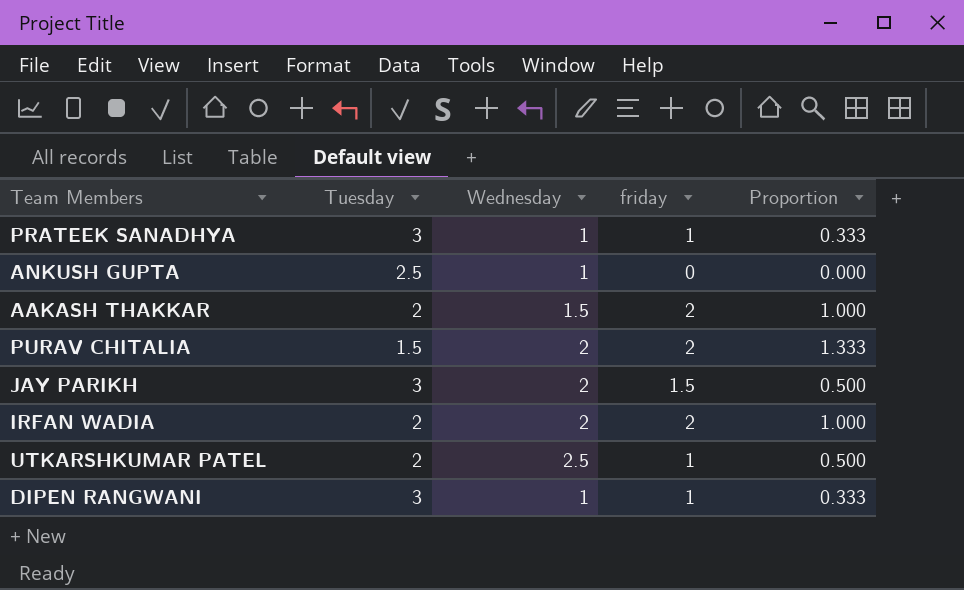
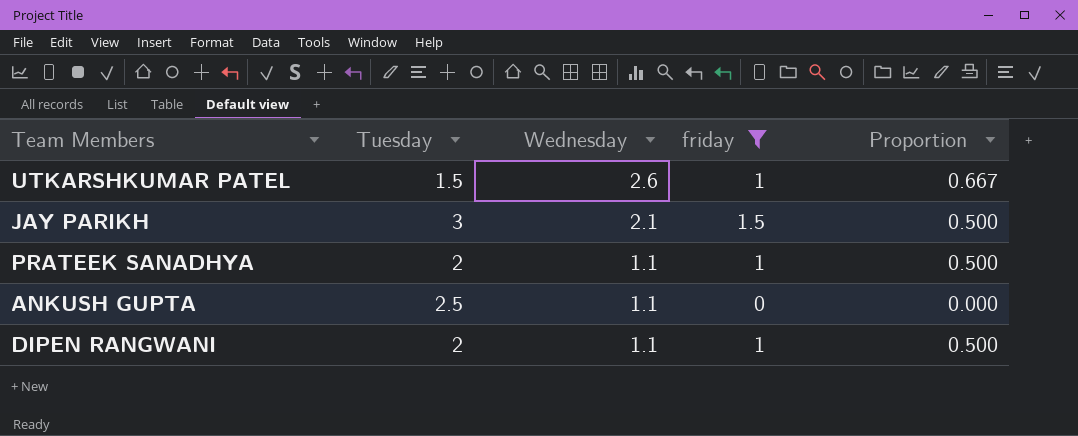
filter: none -> friday != 2
row order: none -> Wednesday descending
UTKARSHKUMAR PATEL | Tuesday: 2 -> 1.5
UTKARSHKUMAR PATEL | Wednesday: 2.5 -> 2.6
UTKARSHKUMAR PATEL | Proportion: 0.500 -> 0.667
JAY PARIKH | Wednesday: 2 -> 2.1
PRATEEK SANADHYA | Tuesday: 3 -> 2
PRATEEK SANADHYA | Wednesday: 1 -> 1.1
PRATEEK SANADHYA | Proportion: 0.333 -> 0.500
ANKUSH GUPTA | Wednesday: 1 -> 1.1
DIPEN RANGWANI | Tuesday: 3 -> 2
DIPEN RANGWANI | Wednesday: 1 -> 1.1
DIPEN RANGWANI | Proportion: 0.333 -> 0.500

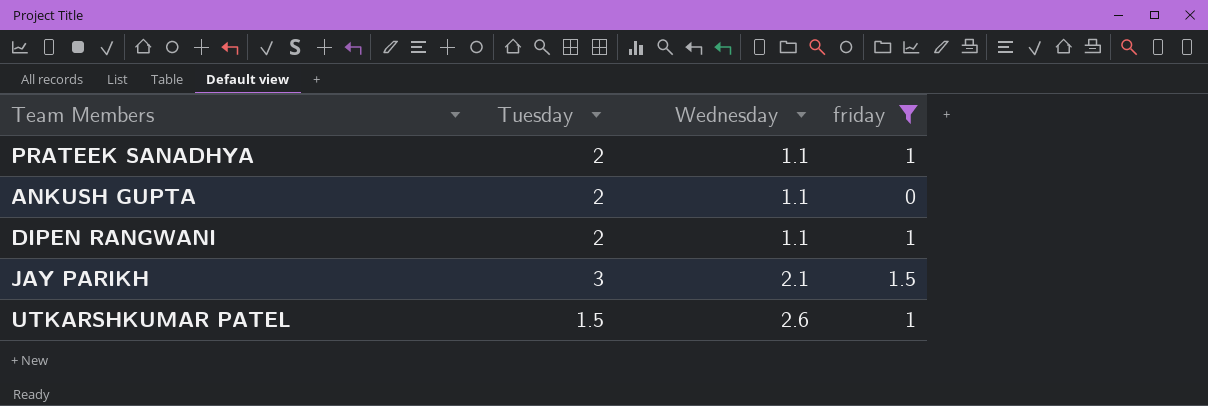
row order: Wednesday descending -> Wednesday ascending
column Proportion | formula: [friday] / [Tuesday] -> none
ANKUSH GUPTA | Tuesday: 2.5 -> 2

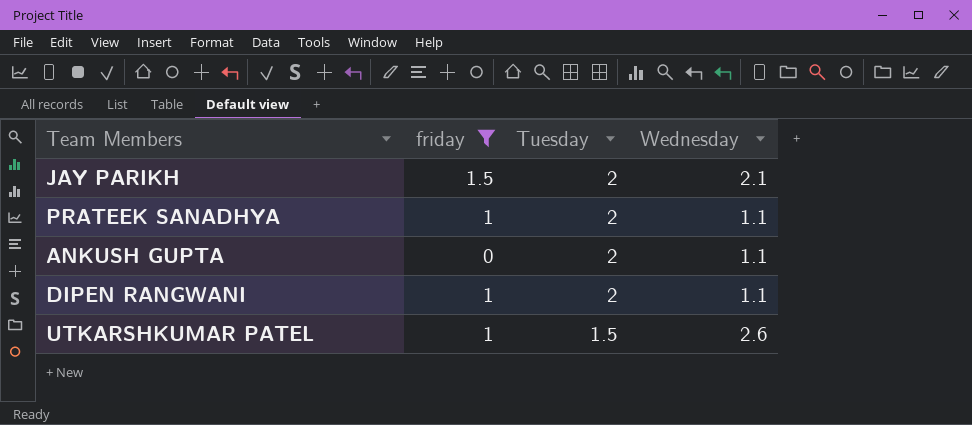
row order: Wednesday ascending -> Tuesday descending
column friday | position: 4 -> 2
JAY PARIKH | Tuesday: 3 -> 2

